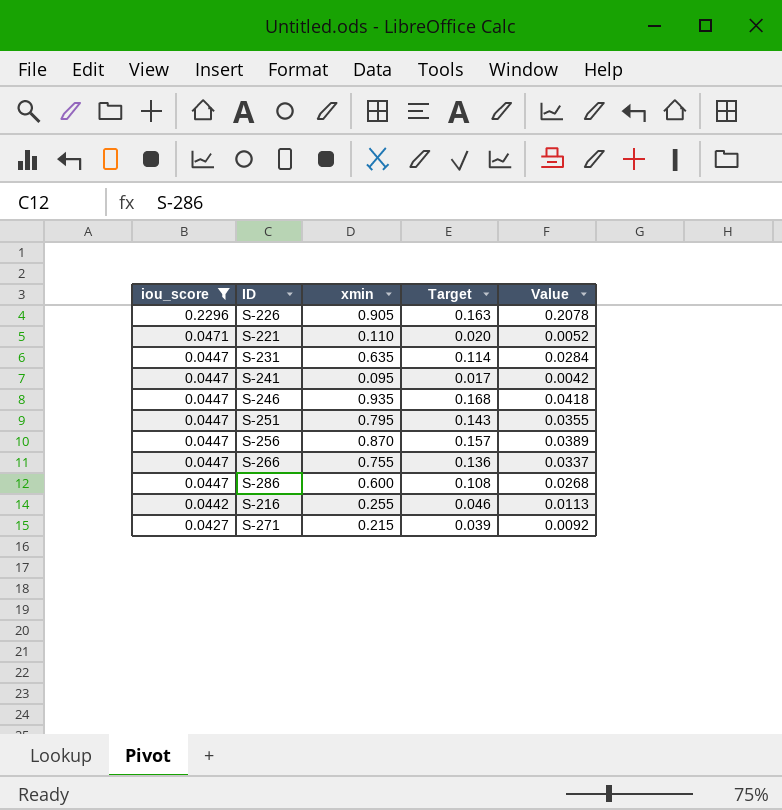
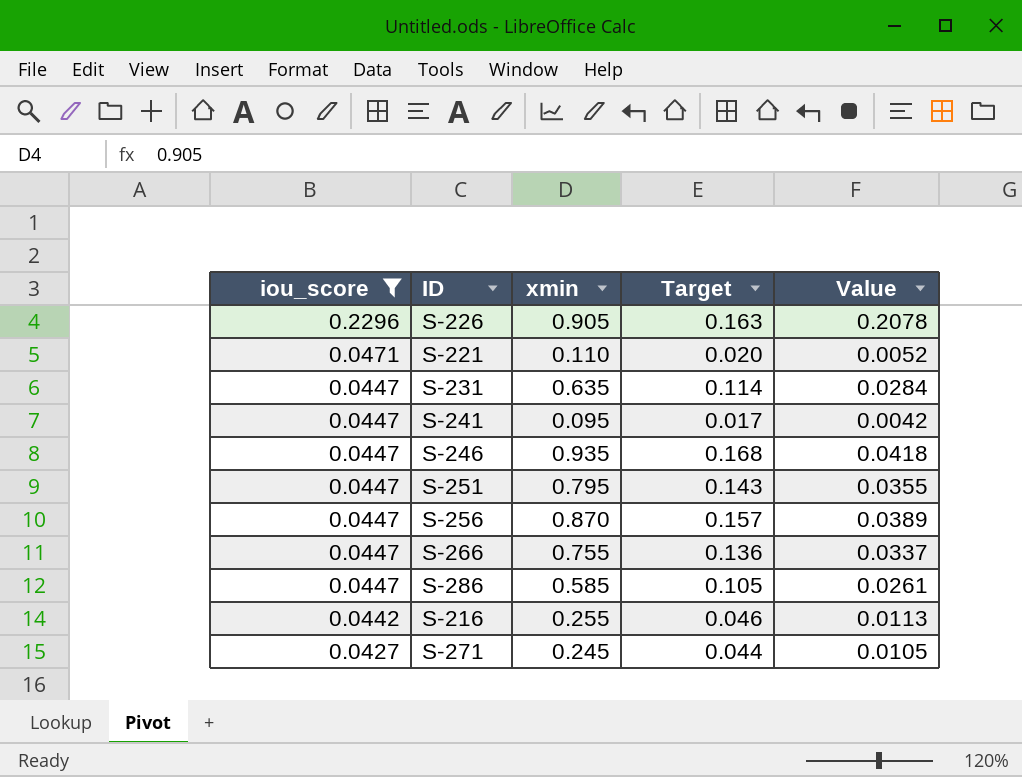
S-286 | xmin: 0.600 -> 0.585
S-286 | Target: 0.108 -> 0.105
S-286 | Value: 0.0268 -> 0.0261
S-271 | xmin: 0.215 -> 0.245
S-271 | Target: 0.039 -> 0.044
S-271 | Value: 0.0092 -> 0.0105

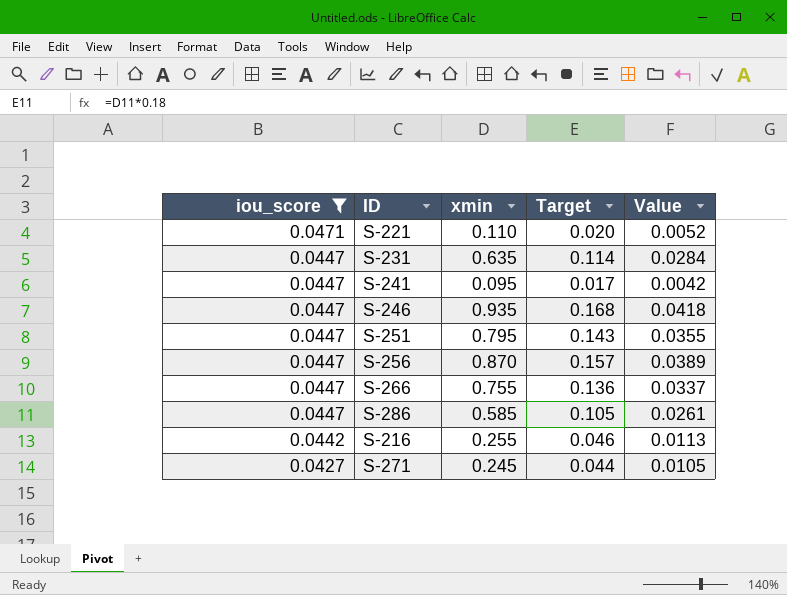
row S-226: 0.2296 | 0.905 | 0.163 | 0.2078 -> none

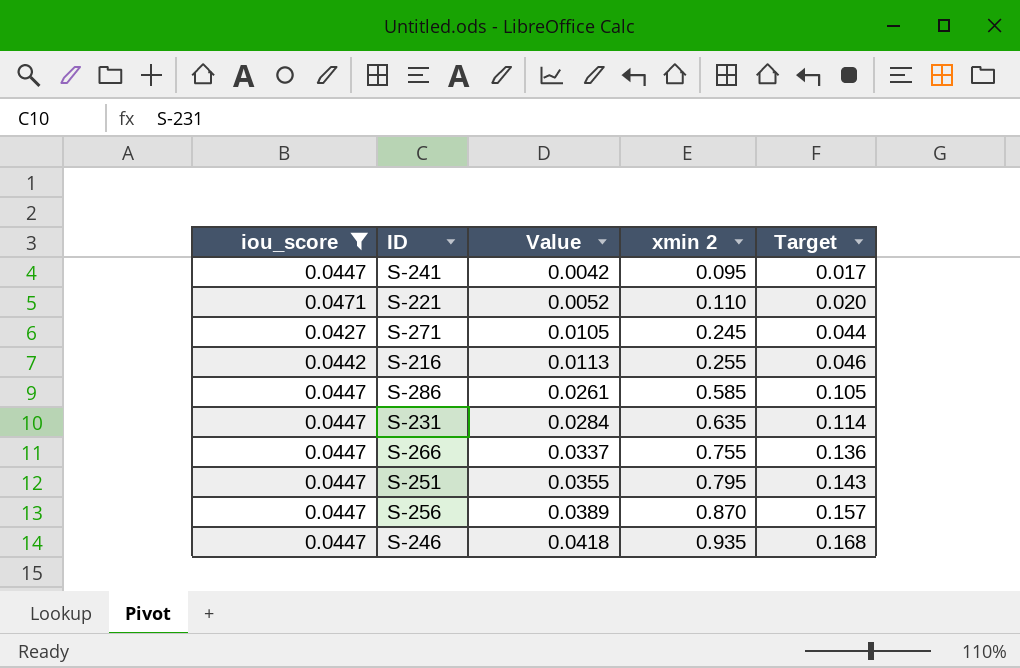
row order: iou_score descending -> Value ascending
column Value | position: 5 -> 3
column name: xmin -> xmin 2

